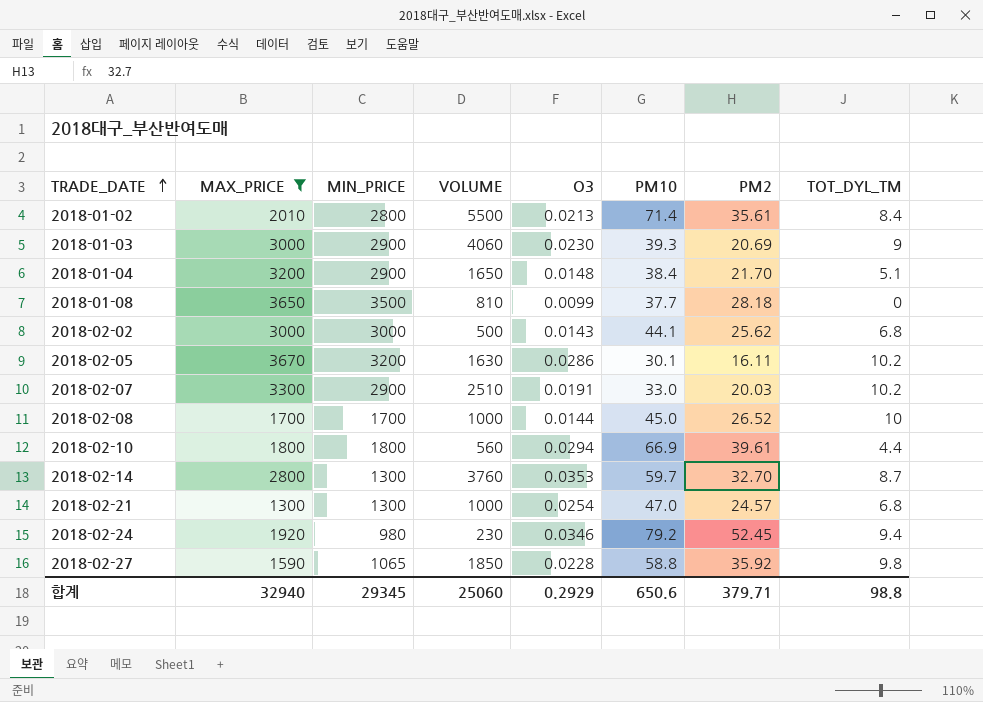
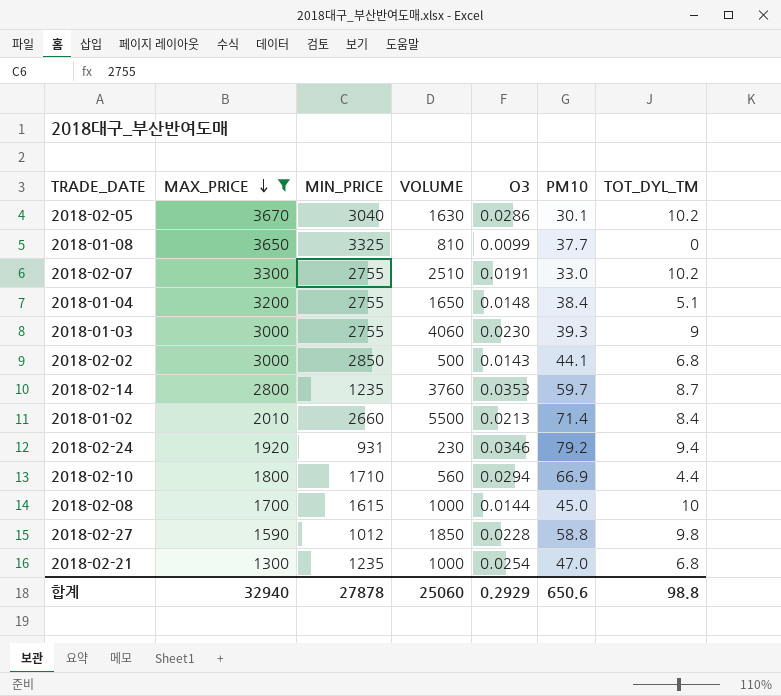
row order: TRADE_DATE ascending -> MAX_PRICE descending
column PM2 | position: 7 -> none
2018-02-05 | MIN_PRICE: 3200 -> 3040
2018-01-08 | MIN_PRICE: 3500 -> 3325
2018-02-07 | MIN_PRICE: 2900 -> 2755
2018-01-04 | MIN_PRICE: 2900 -> 2755
2018-01-03 | MIN_PRICE: 2900 -> 2755
2018-02-02 | MIN_PRICE: 3000 -> 2850
2018-02-14 | MIN_PRICE: 1300 -> 1235
2018-01-02 | MIN_PRICE: 2800 -> 2660
2018-02-24 | MIN_PRICE: 980 -> 931
2018-02-10 | MIN_PRICE: 1800 -> 1710
2018-02-08 | MIN_PRICE: 1700 -> 1615
2018-02-27 | MIN_PRICE: 1065 -> 1012
2018-02-21 | MIN_PRICE: 1300 -> 1235
합계 | MIN_PRICE: 29345 -> 27878

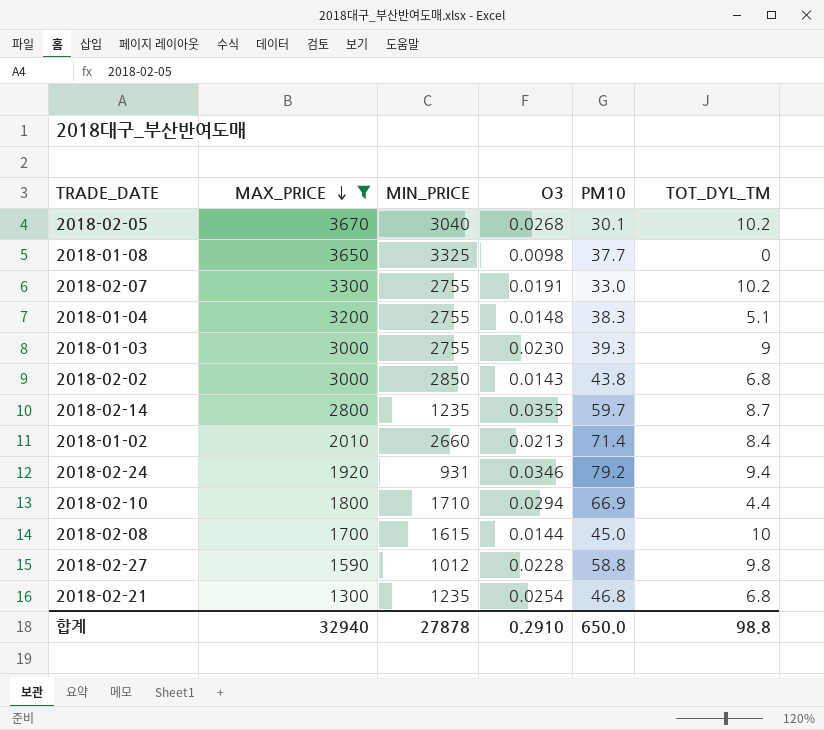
column VOLUME | position: 4 -> none
2018-02-05 | O3: 0.0286 -> 0.0268
2018-01-08 | O3: 0.0099 -> 0.0098
2018-01-04 | PM10: 38.4 -> 38.3
2018-02-02 | PM10: 44.1 -> 43.8
2018-02-21 | PM10: 47.0 -> 46.8
합계 | O3: 0.2929 -> 0.2910
합계 | PM10: 650.6 -> 650.0

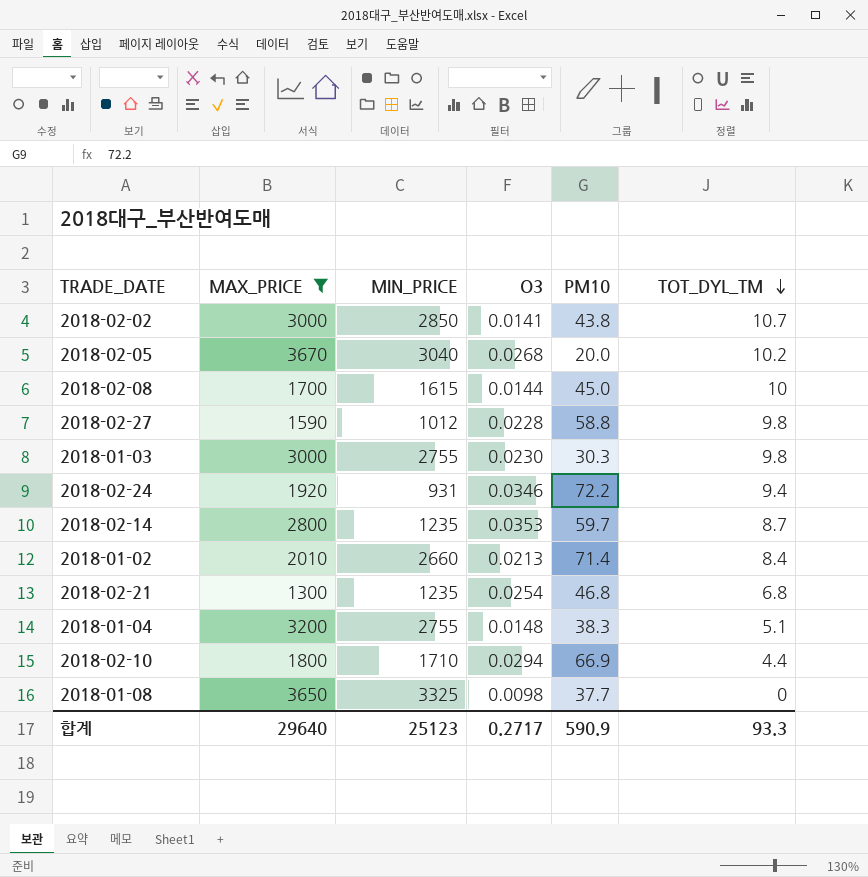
row order: MAX_PRICE descending -> TOT_DYL_TM descending
row 2018-02-07: 3300 | 2755 | 0.0191 | 33.0 | 10.2 -> none
2018-02-02 | O3: 0.0143 -> 0.0141
2018-02-02 | TOT_DYL_TM: 6.8 -> 10.7
2018-02-05 | PM10: 30.1 -> 20.0
2018-01-03 | PM10: 39.3 -> 30.3
2018-01-03 | TOT_DYL_TM: 9 -> 9.8
2018-02-24 | PM10: 79.2 -> 72.2
합계 | MAX_PRICE: 32940 -> 29640
합계 | MIN_PRICE: 27878 -> 25123
합계 | O3: 0.2910 -> 0.2717
합계 | PM10: 650.0 -> 590.9
합계 | TOT_DYL_TM: 98.8 -> 93.3

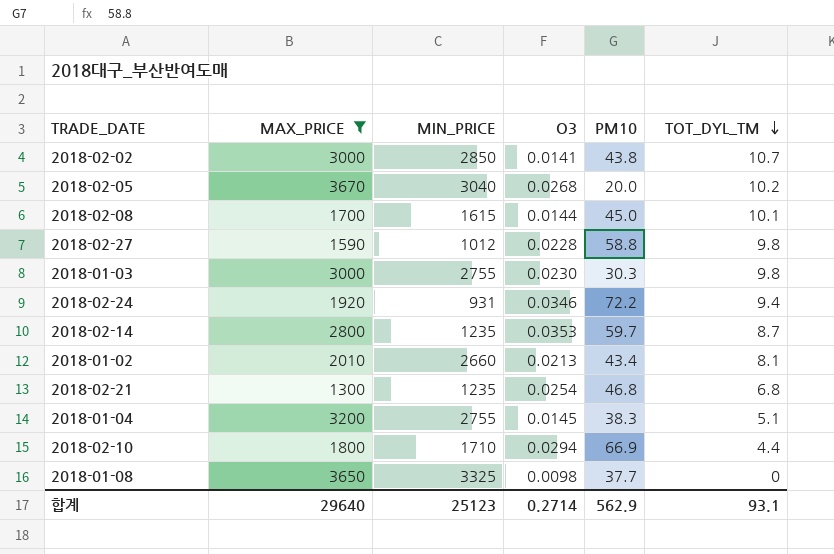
2018-02-08 | TOT_DYL_TM: 10 -> 10.1
2018-01-02 | PM10: 71.4 -> 43.4
2018-01-02 | TOT_DYL_TM: 8.4 -> 8.1
2018-01-04 | O3: 0.0148 -> 0.0145
합계 | O3: 0.2717 -> 0.2714
합계 | PM10: 590.9 -> 562.9
합계 | TOT_DYL_TM: 93.3 -> 93.1

